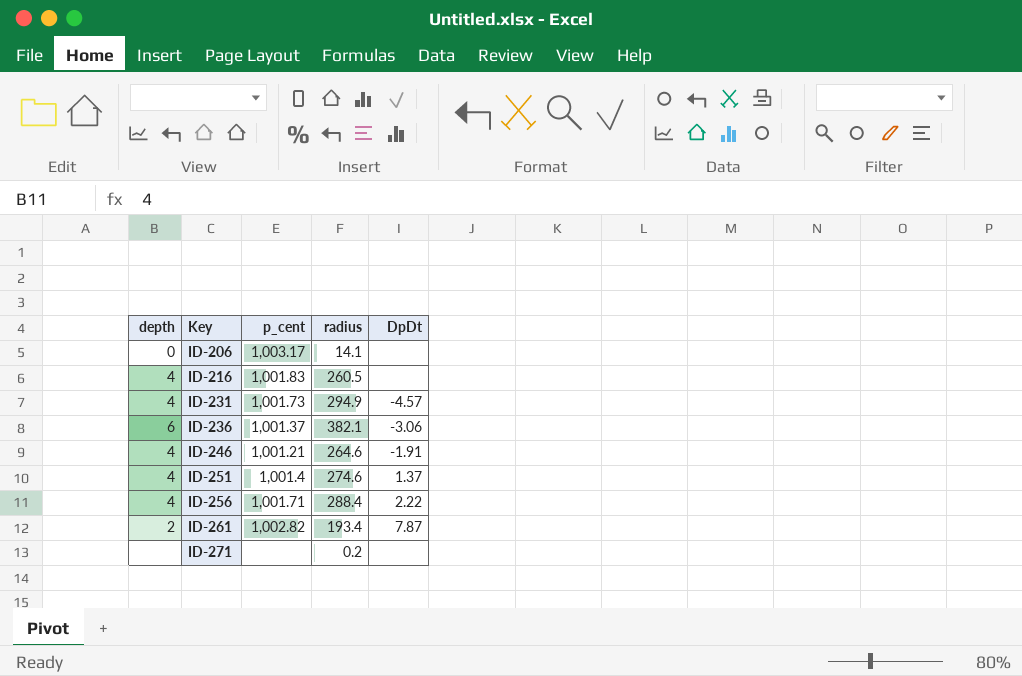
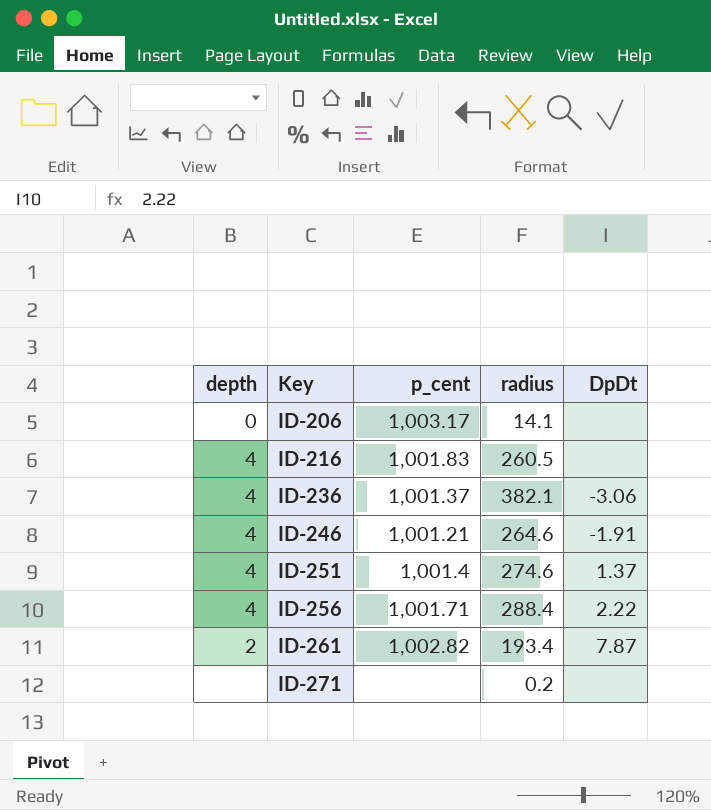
row ID-231: 4 | 1,001.73 | 294.9 | -4.57 -> none
ID-236 | depth: 6 -> 4

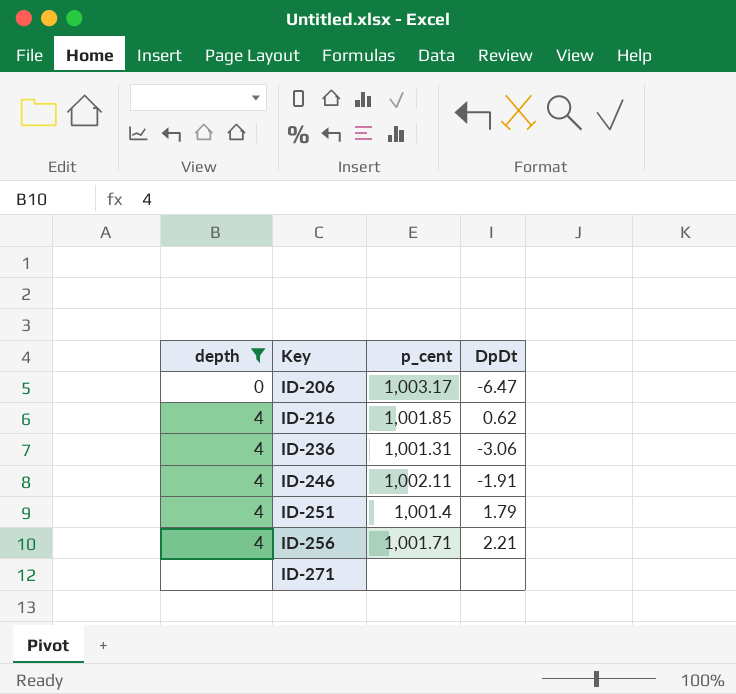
filter: none -> depth != 2
column radius | position: 4 -> none
ID-206 | DpDt: none -> -6.47
ID-216 | p_cent: 1,001.83 -> 1,001.85
ID-216 | DpDt: none -> 0.62
ID-236 | p_cent: 1,001.37 -> 1,001.31
ID-246 | p_cent: 1,001.21 -> 1,002.11
ID-251 | DpDt: 1.37 -> 1.79
ID-256 | DpDt: 2.22 -> 2.21

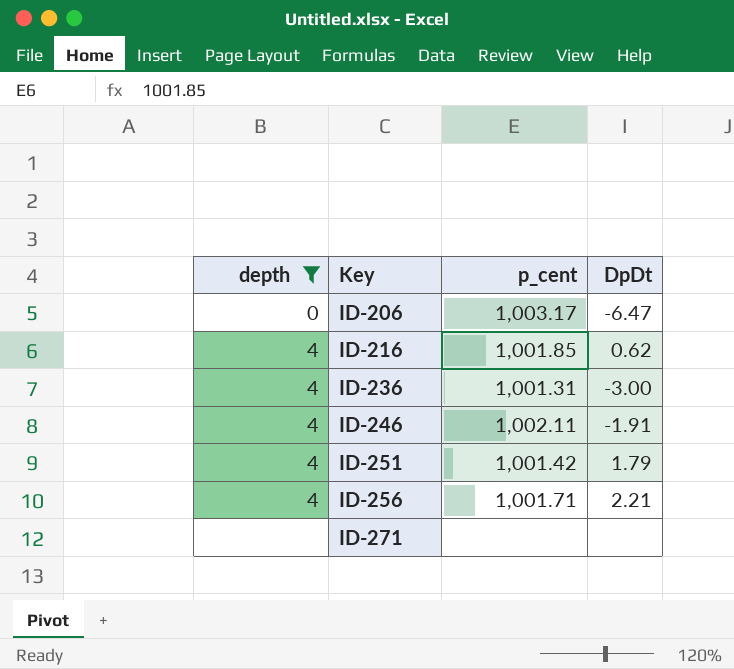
ID-236 | DpDt: -3.06 -> -3.00
ID-251 | p_cent: 1,001.4 -> 1,001.42

